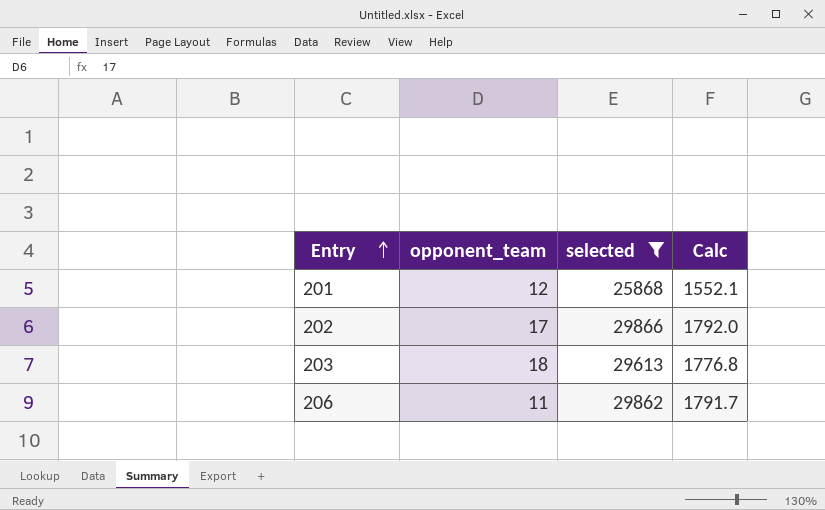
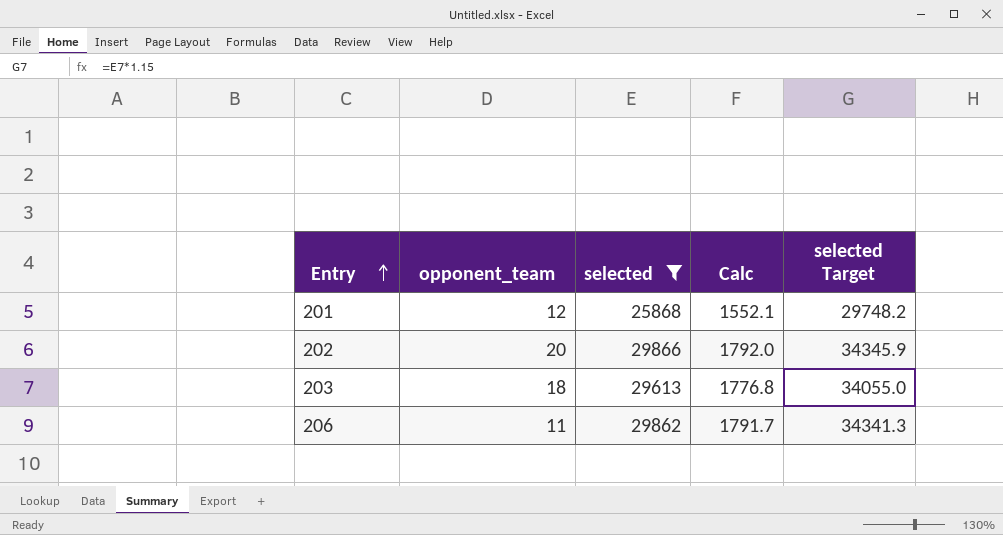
column selected Target | formula: none -> [selected] * 1.15
202 | opponent_team: 17 -> 20

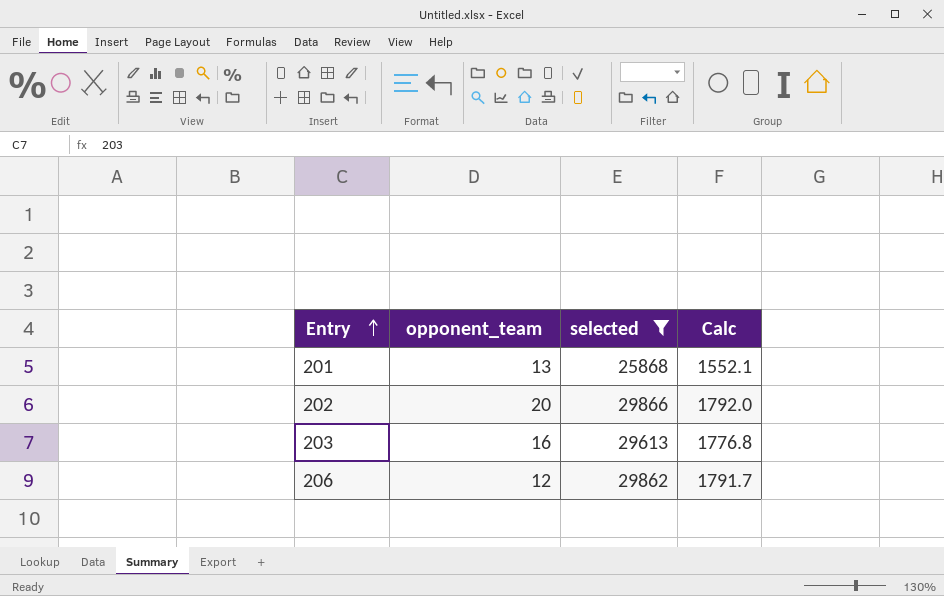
column selected Target | formula: [selected] * 1.15 -> none
201 | opponent_team: 12 -> 13
203 | opponent_team: 18 -> 16
206 | opponent_team: 11 -> 12

